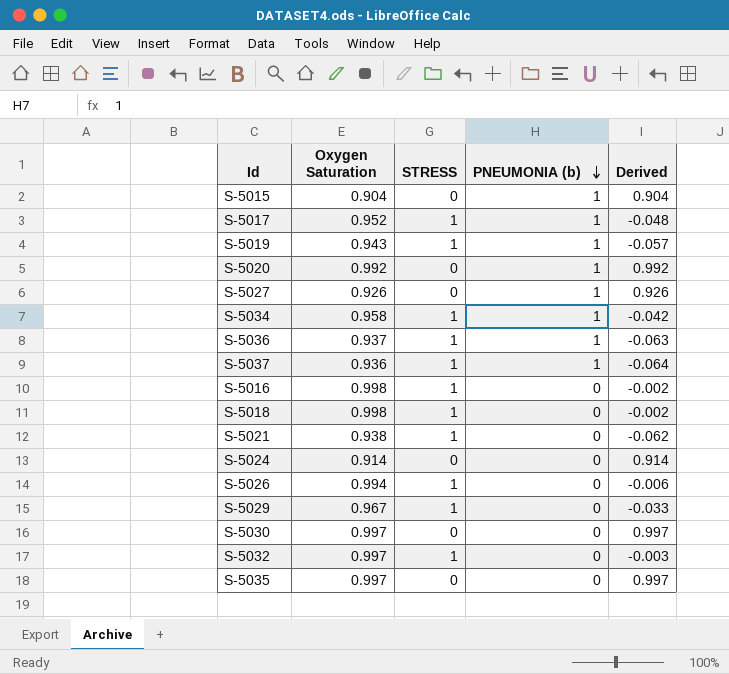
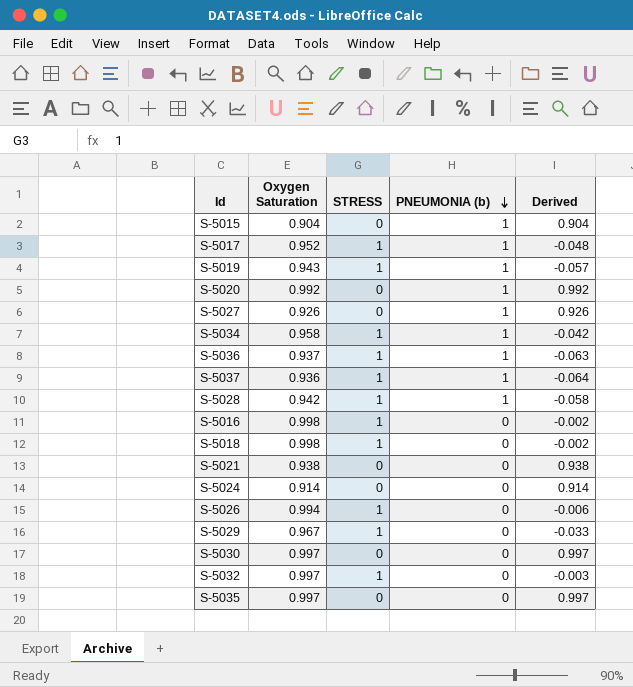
row S-5028: none -> 0.942 | 1 | 1 | -0.058
S-5021 | STRESS: 1 -> 0
S-5021 | Derived: -0.062 -> 0.938

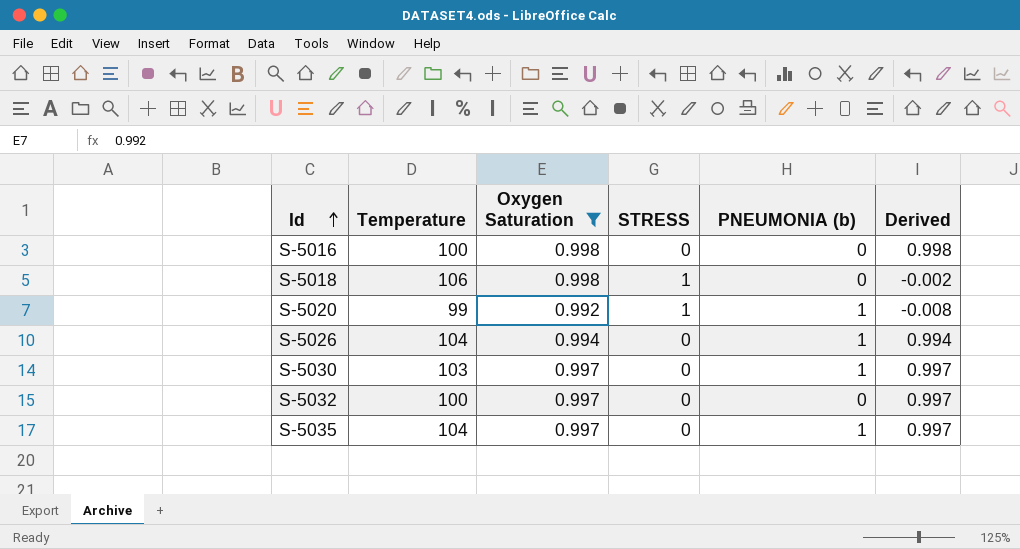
filter: none -> Oxygen Saturation >= 0.992
row order: PNEUMONIA (b) descending -> Id ascending
column Temperature | position: none -> 2
S-5016 | STRESS: 1 -> 0
S-5016 | Derived: -0.002 -> 0.998
S-5020 | STRESS: 0 -> 1
S-5020 | Derived: 0.992 -> -0.008
S-5026 | STRESS: 1 -> 0
S-5026 | PNEUMONIA (b): 0 -> 1
S-5026 | Derived: -0.006 -> 0.994
S-5030 | PNEUMONIA (b): 0 -> 1
S-5032 | STRESS: 1 -> 0
S-5032 | Derived: -0.003 -> 0.997
S-5035 | PNEUMONIA (b): 0 -> 1

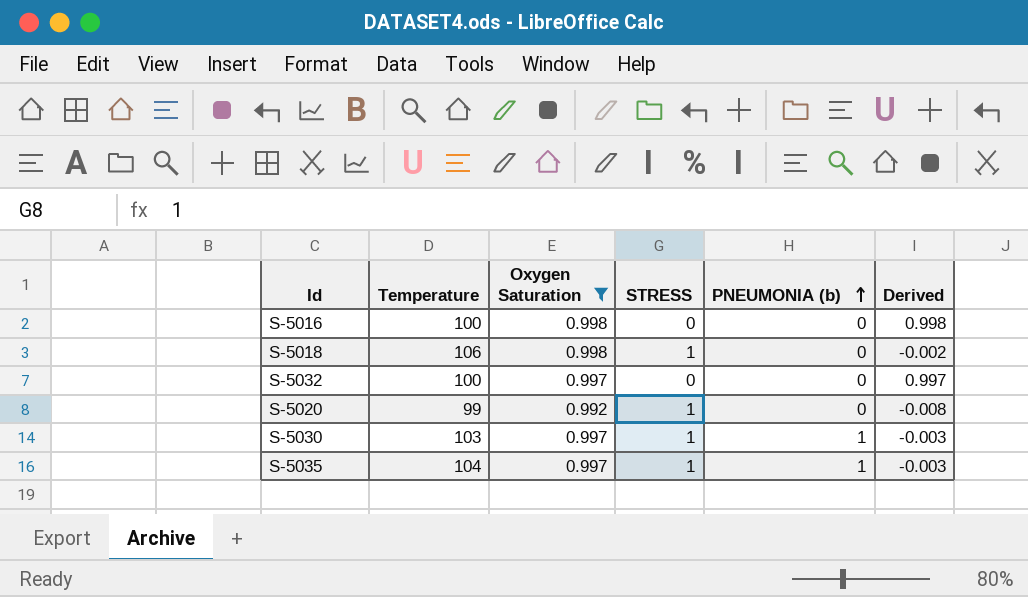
row order: Id ascending -> PNEUMONIA (b) ascending
row S-5026: 104 | 0.994 | 0 | 1 | 0.994 -> none
S-5020 | PNEUMONIA (b): 1 -> 0
S-5030 | STRESS: 0 -> 1
S-5030 | Derived: 0.997 -> -0.003
S-5035 | STRESS: 0 -> 1
S-5035 | Derived: 0.997 -> -0.003

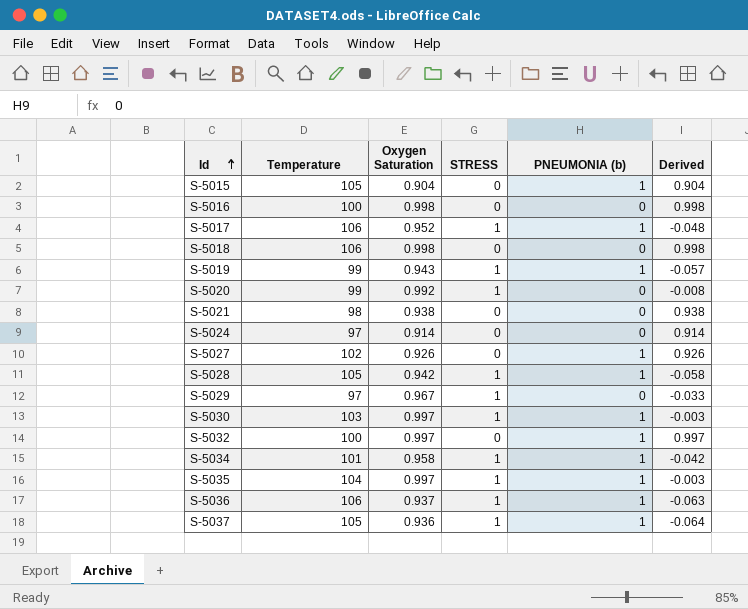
filter: Oxygen Saturation >= 0.992 -> none
row order: PNEUMONIA (b) ascending -> Id ascending
S-5018 | STRESS: 1 -> 0
S-5018 | Derived: -0.002 -> 0.998
S-5032 | PNEUMONIA (b): 0 -> 1

